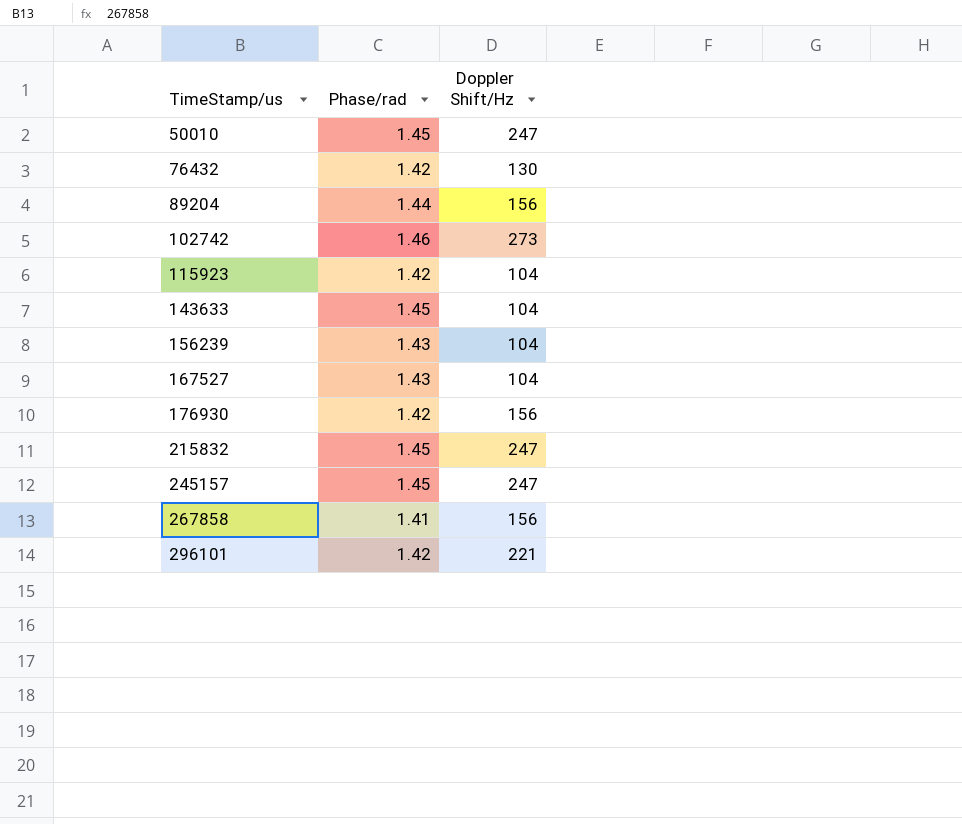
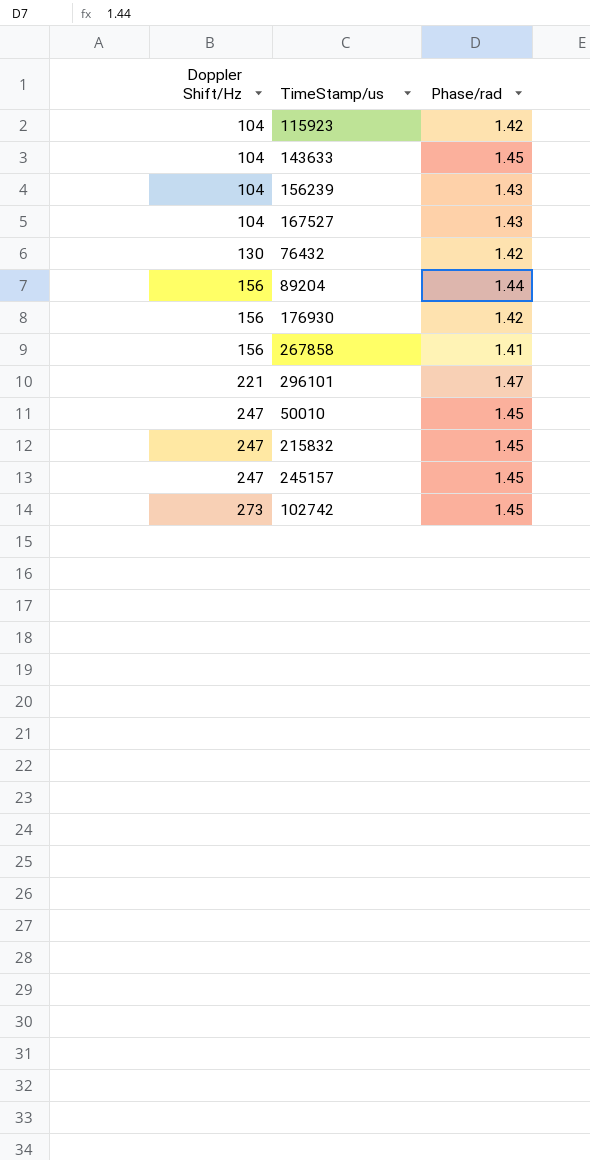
row order: TimeStamp/us ascending -> Doppler Shift/Hz ascending
column Doppler Shift/Hz | position: 3 -> 1
296101 | Phase/rad: 1.42 -> 1.47
102742 | Phase/rad: 1.46 -> 1.45

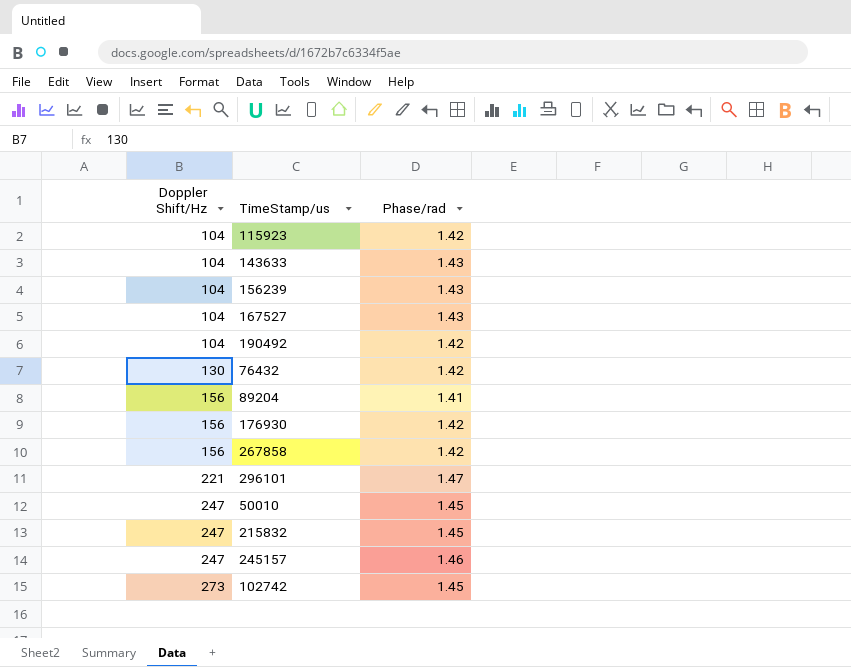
143633 | Phase/rad: 1.45 -> 1.43
row 190492: none -> 104 | 1.42
89204 | Phase/rad: 1.44 -> 1.41
267858 | Phase/rad: 1.41 -> 1.42
245157 | Phase/rad: 1.45 -> 1.46

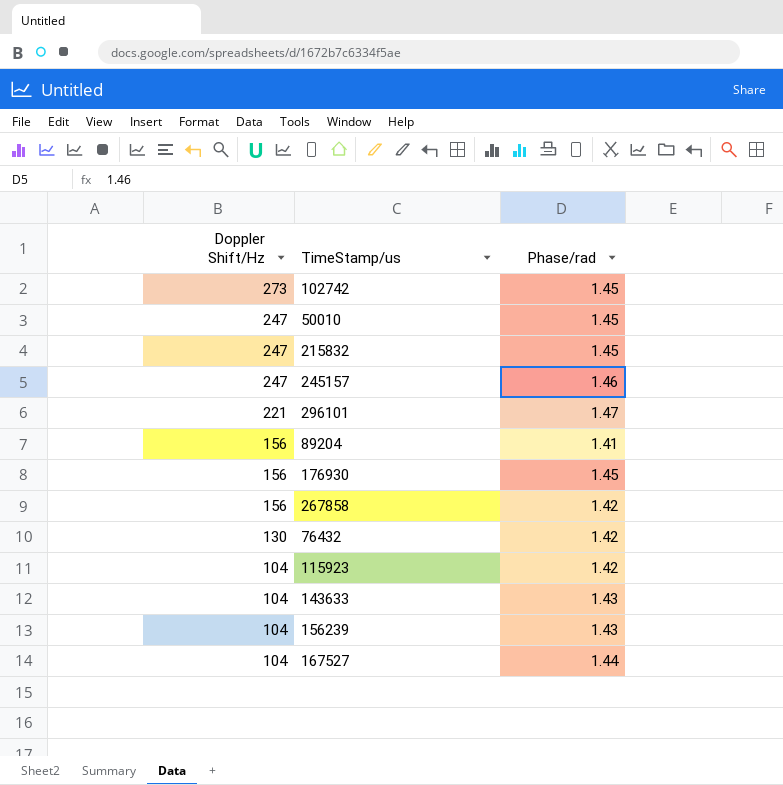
row order: Doppler Shift/Hz ascending -> Doppler Shift/Hz descending
row 190492: 104 | 1.42 -> none
176930 | Phase/rad: 1.42 -> 1.45
167527 | Phase/rad: 1.43 -> 1.44

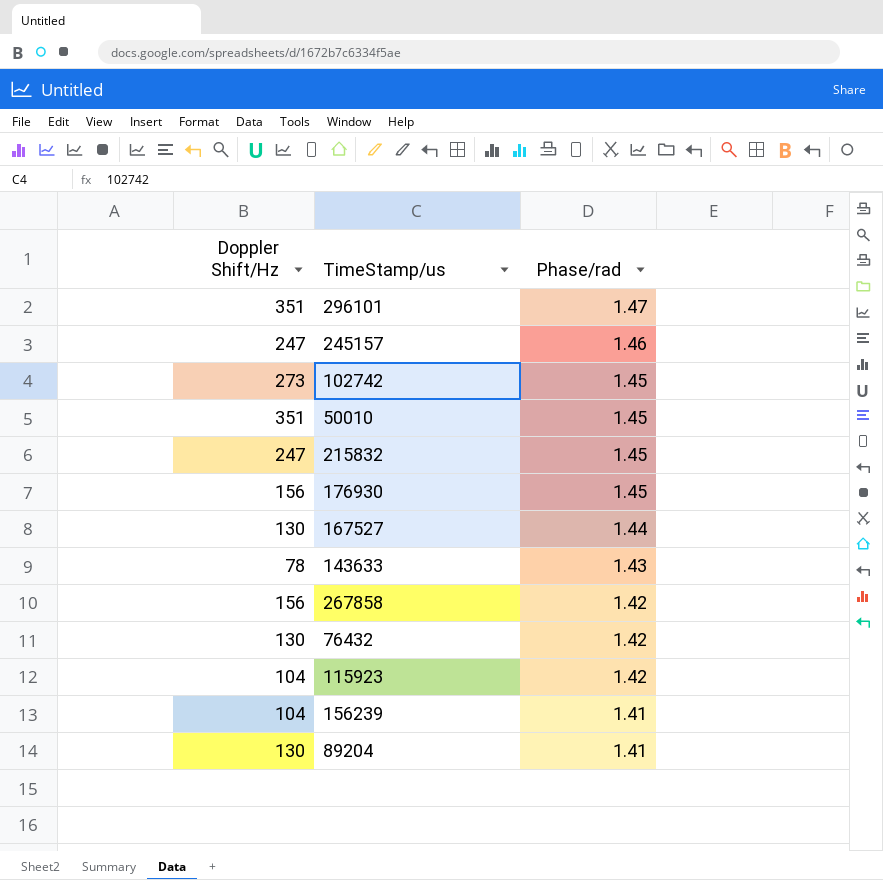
row order: Doppler Shift/Hz descending -> Phase/rad descending
296101 | Doppler Shift/Hz: 221 -> 351
50010 | Doppler Shift/Hz: 247 -> 351
167527 | Doppler Shift/Hz: 104 -> 130
143633 | Doppler Shift/Hz: 104 -> 78
156239 | Phase/rad: 1.43 -> 1.41
89204 | Doppler Shift/Hz: 156 -> 130

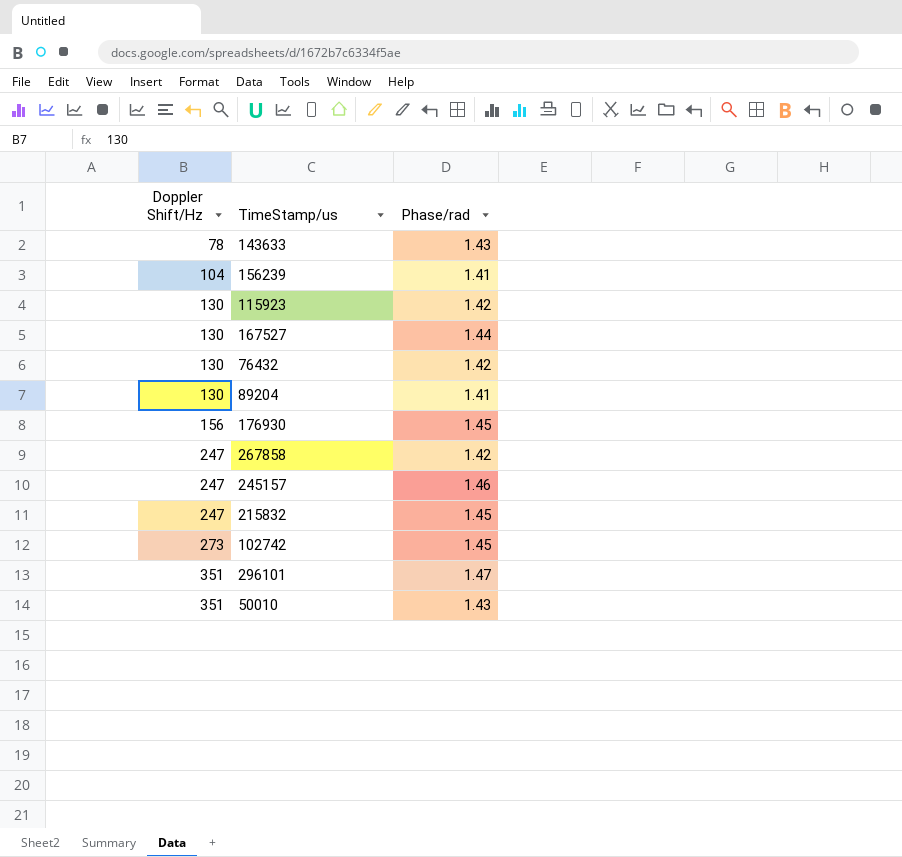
row order: Phase/rad descending -> Doppler Shift/Hz ascending
115923 | Doppler Shift/Hz: 104 -> 130
267858 | Doppler Shift/Hz: 156 -> 247
50010 | Phase/rad: 1.45 -> 1.43

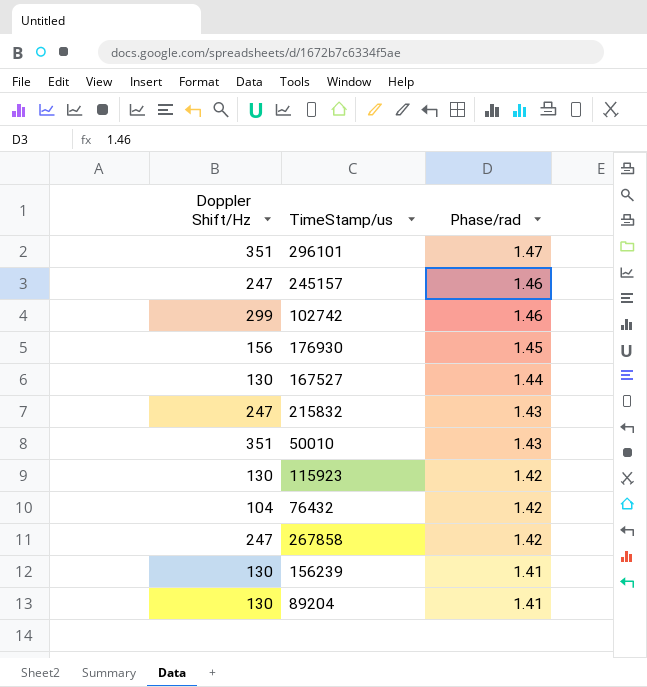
row order: Doppler Shift/Hz ascending -> Phase/rad descending
row 143633: 78 | 1.43 -> none
102742 | Doppler Shift/Hz: 273 -> 299
102742 | Phase/rad: 1.45 -> 1.46
215832 | Phase/rad: 1.45 -> 1.43
76432 | Doppler Shift/Hz: 130 -> 104
156239 | Doppler Shift/Hz: 104 -> 130

